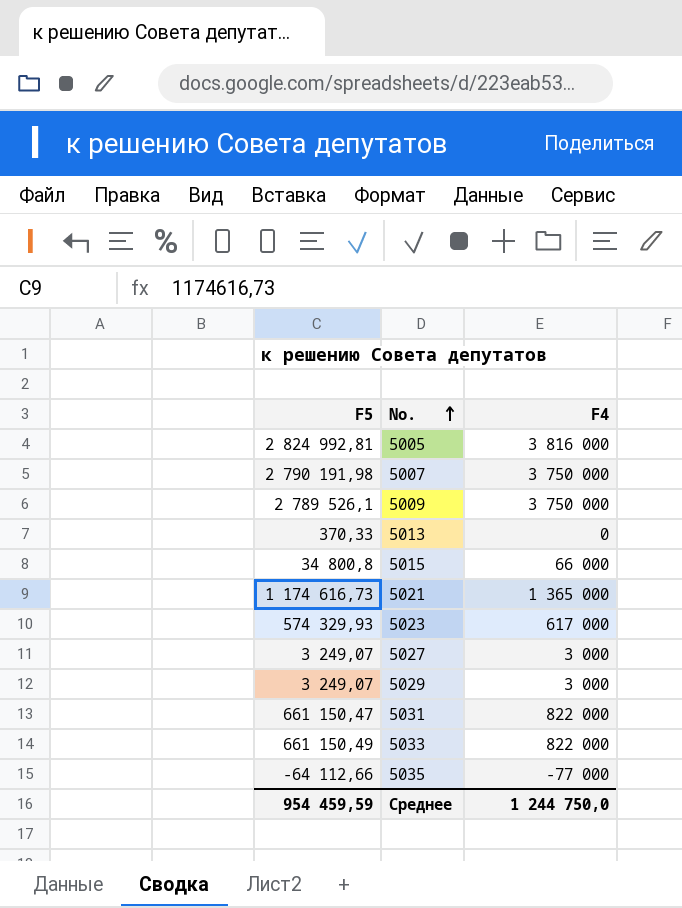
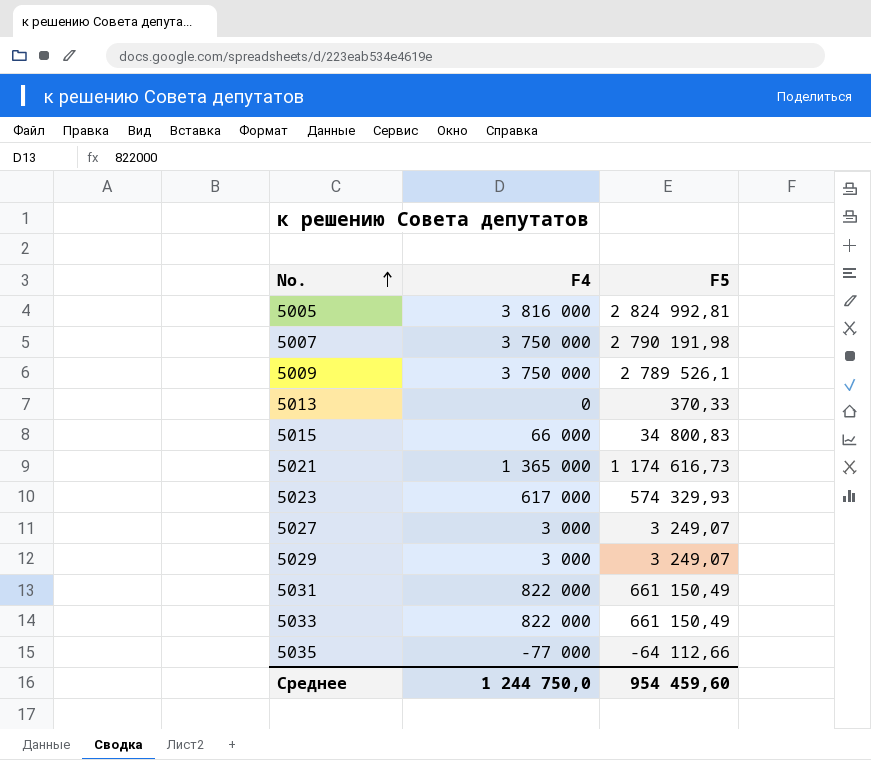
column F5 | position: 1 -> 3
5015 | F5: 34 800,8 -> 34 800,83
5031 | F5: 661 150,47 -> 661 150,49
Среднее | F5: 954 459,59 -> 954 459,60

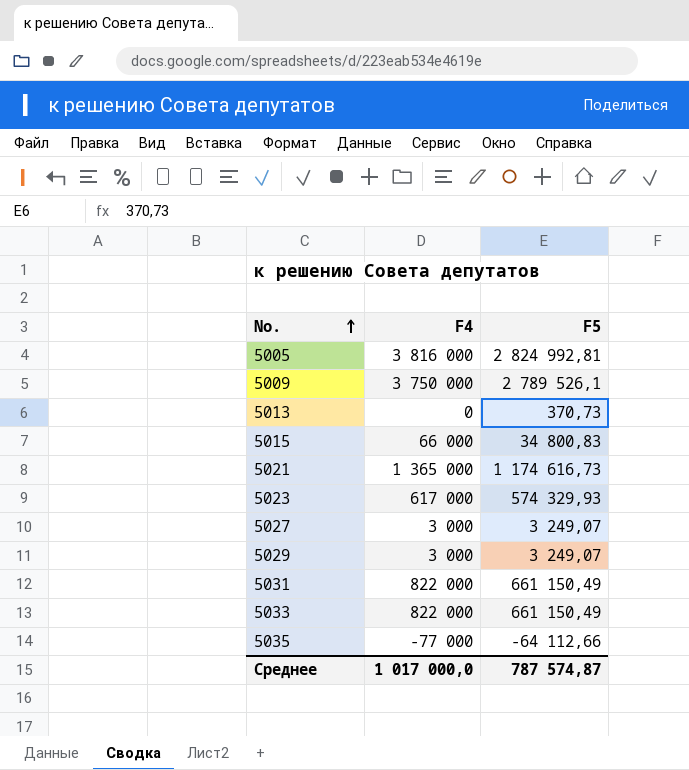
row 5007: 3 750 000 | 2 790 191,98 -> none
5013 | F5: 370,33 -> 370,73
Среднее | F4: 1 244 750,0 -> 1 017 000,0
Среднее | F5: 954 459,60 -> 787 574,87

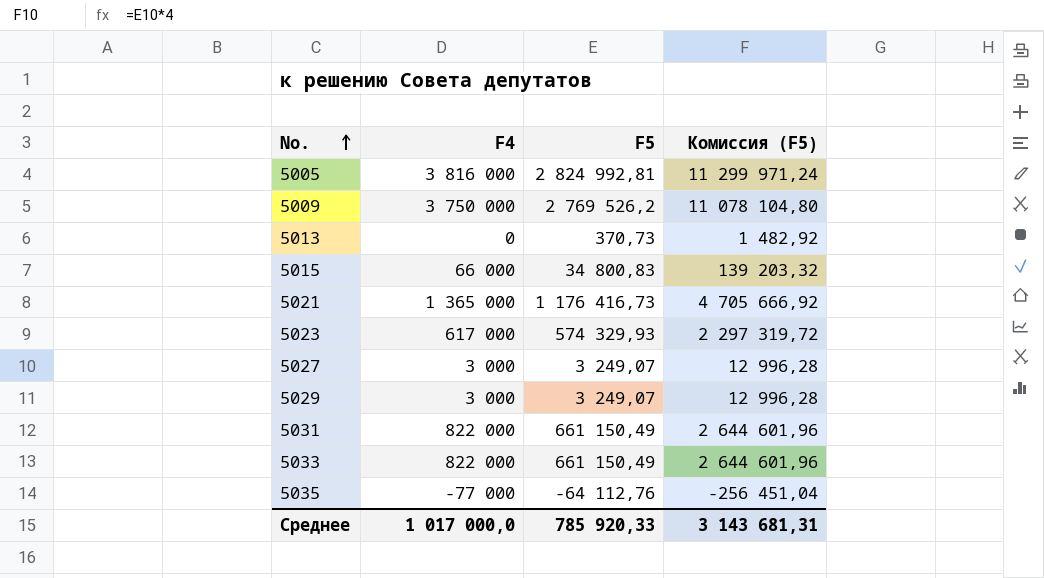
column Комиссия (F5) | formula: none -> [F5] * 4
5009 | F5: 2 789 526,1 -> 2 769 526,2
5021 | F5: 1 174 616,73 -> 1 176 416,73
5035 | F5: -64 112,66 -> -64 112,76
Среднее | F5: 787 574,87 -> 785 920,33

